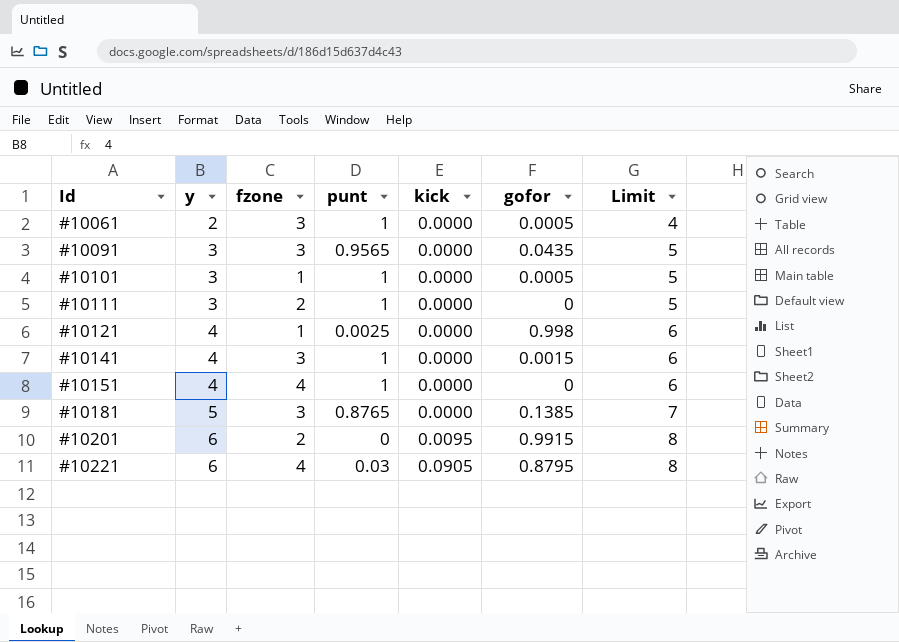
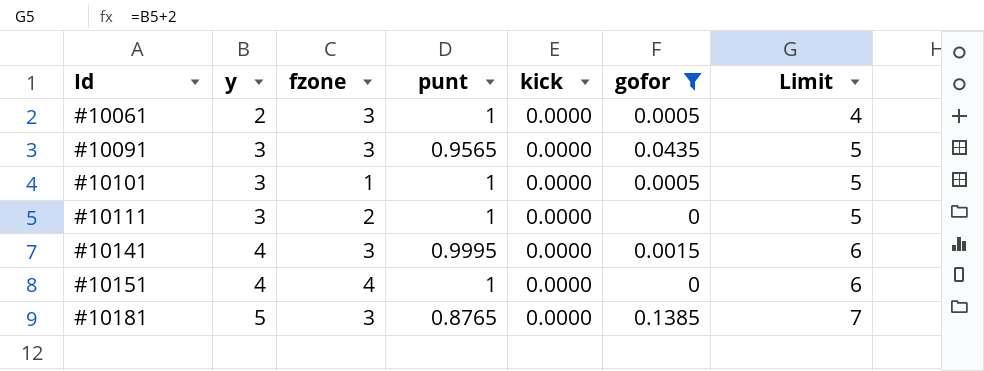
filter: none -> gofor <= 0.1385
#10141 | punt: 1 -> 0.9995

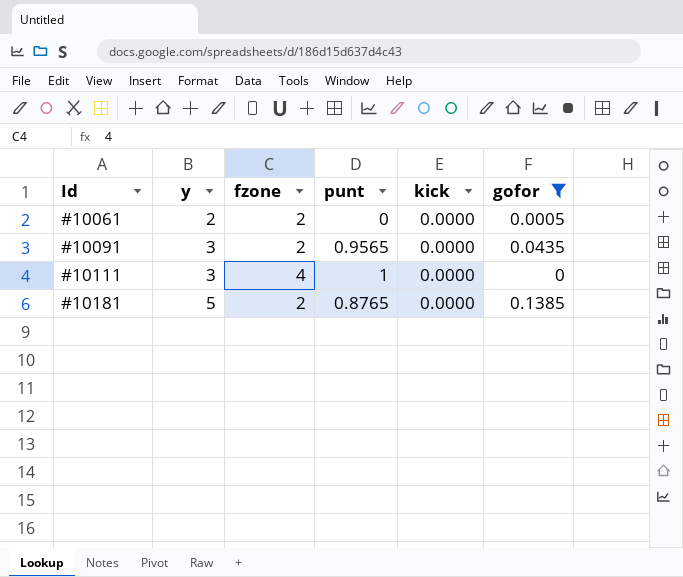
column Limit | formula: [y] + 2 -> none
row #10101: 3 | 1 | 1 | 0.0000 | 0.0005 | 5 -> none
row #10141: 4 | 3 | 0.9995 | 0.0000 | 0.0015 | 6 -> none
row #10151: 4 | 4 | 1 | 0.0000 | 0 | 6 -> none
#10061 | fzone: 3 -> 2
#10061 | punt: 1 -> 0
#10091 | fzone: 3 -> 2
#10111 | fzone: 2 -> 4
#10181 | fzone: 3 -> 2

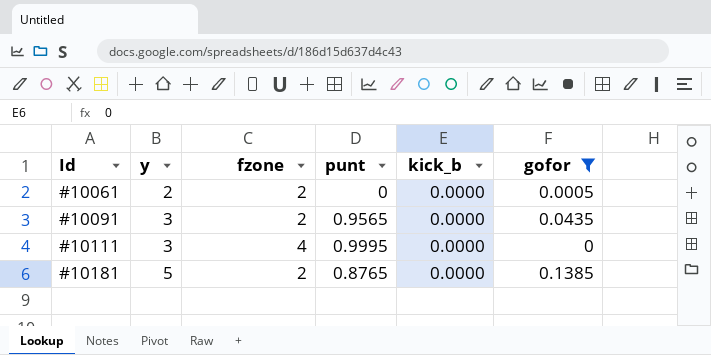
column name: kick -> kick_b
#10111 | punt: 1 -> 0.9995

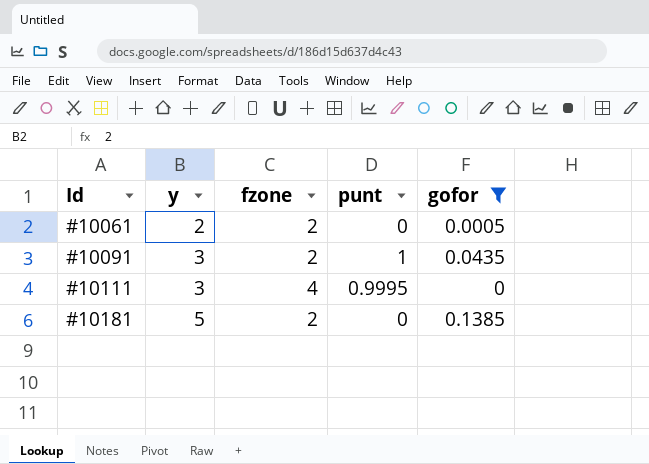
column kick_b | position: 5 -> none
#10091 | punt: 0.9565 -> 1
#10181 | punt: 0.8765 -> 0

